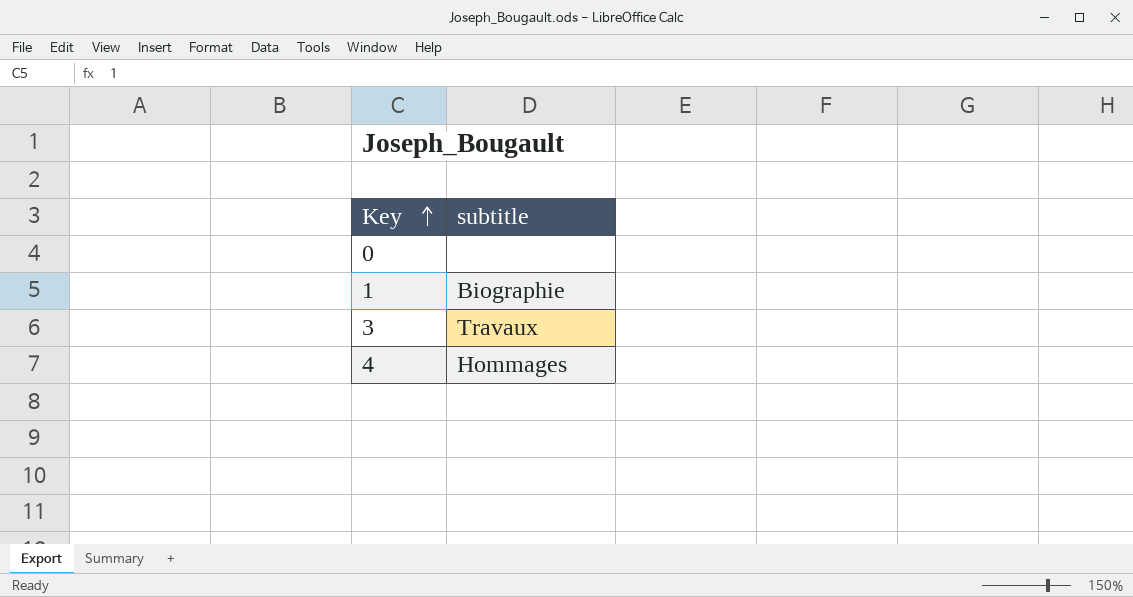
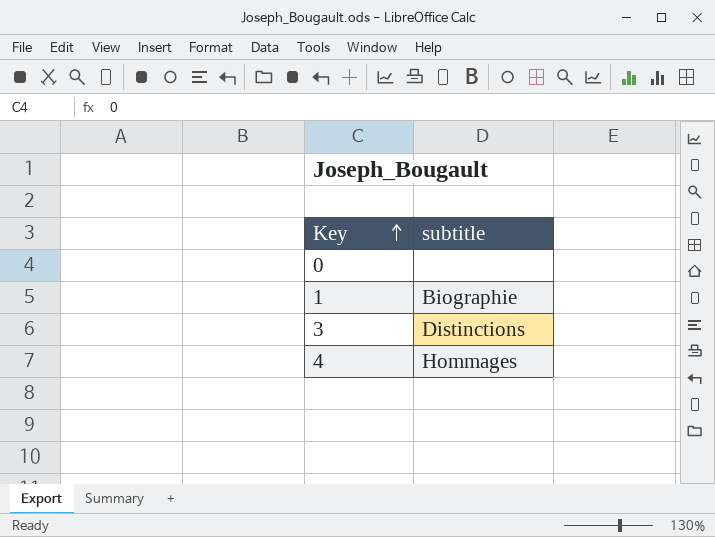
3 | subtitle: Travaux -> Distinctions

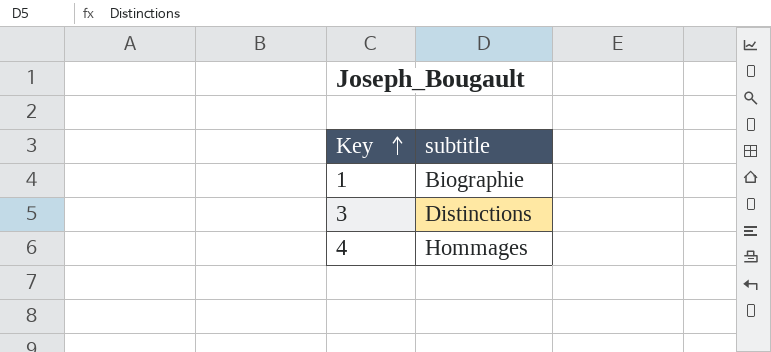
row 0: none -> none

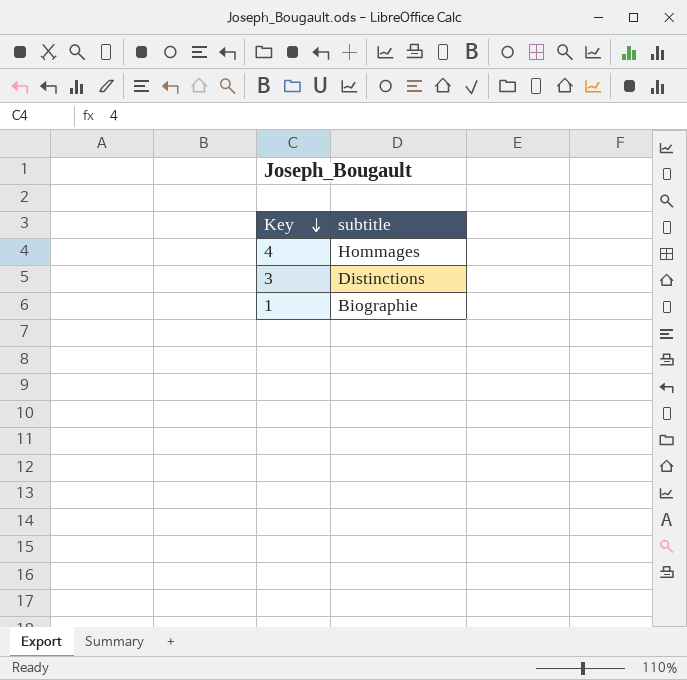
row order: Key ascending -> Key descending

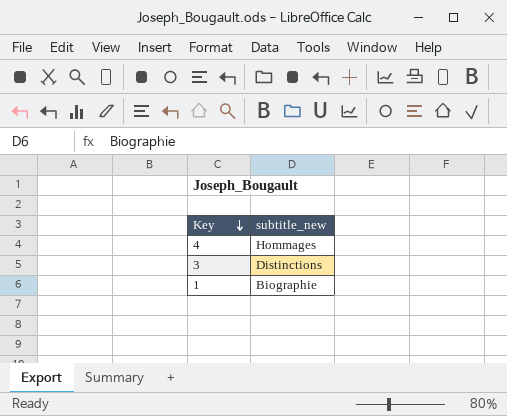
column name: subtitle -> subtitle_new

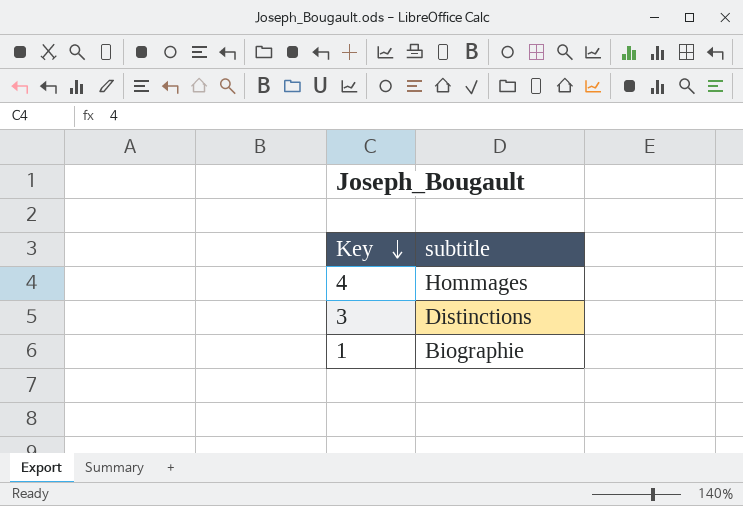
column name: subtitle_new -> subtitle

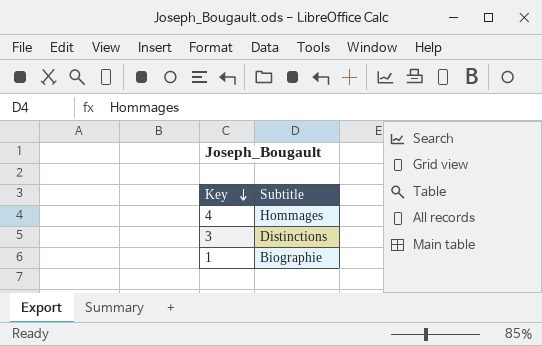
column name: subtitle -> Subtitle

